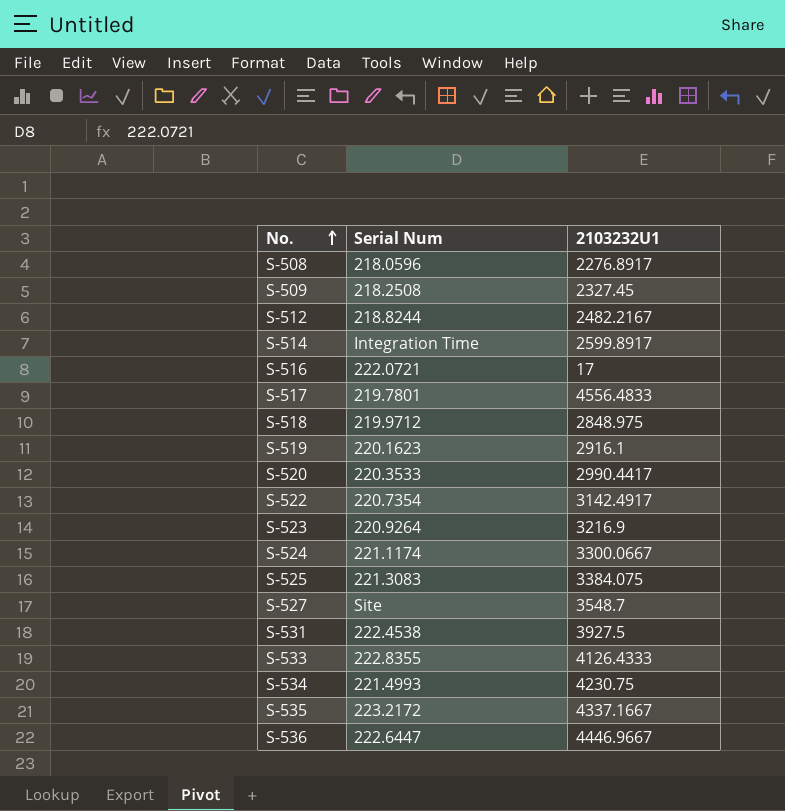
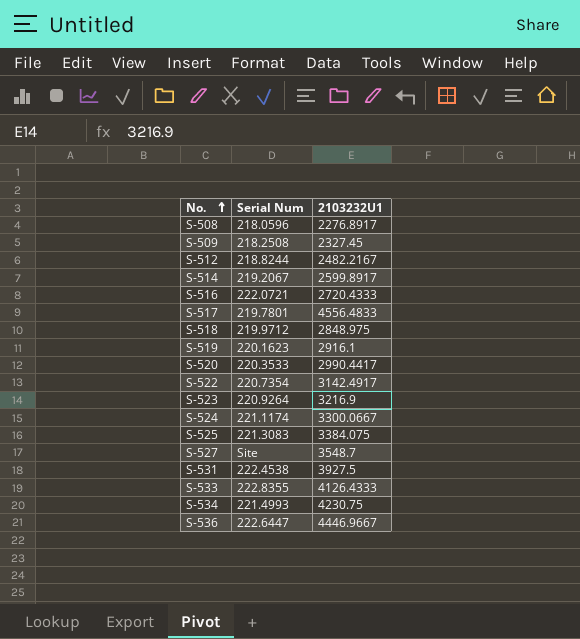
row S-535: 223.2172 | 4337.1667 -> none
S-514 | Serial Num: Integration Time -> 219.2067
S-516 | 2103232U1: 17 -> 2720.4333

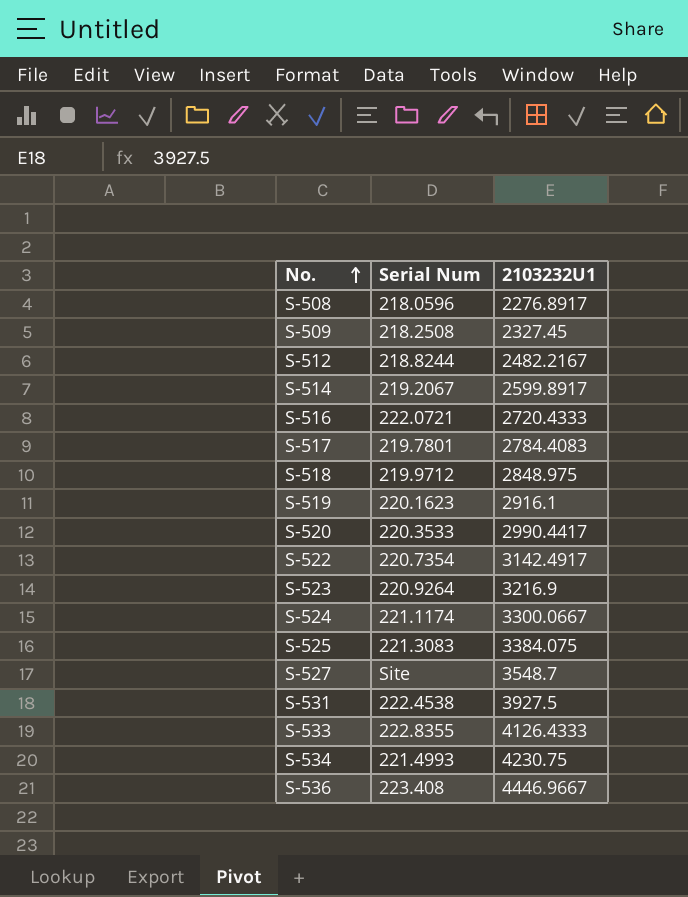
S-517 | 2103232U1: 4556.4833 -> 2784.4083
S-536 | Serial Num: 222.6447 -> 223.408

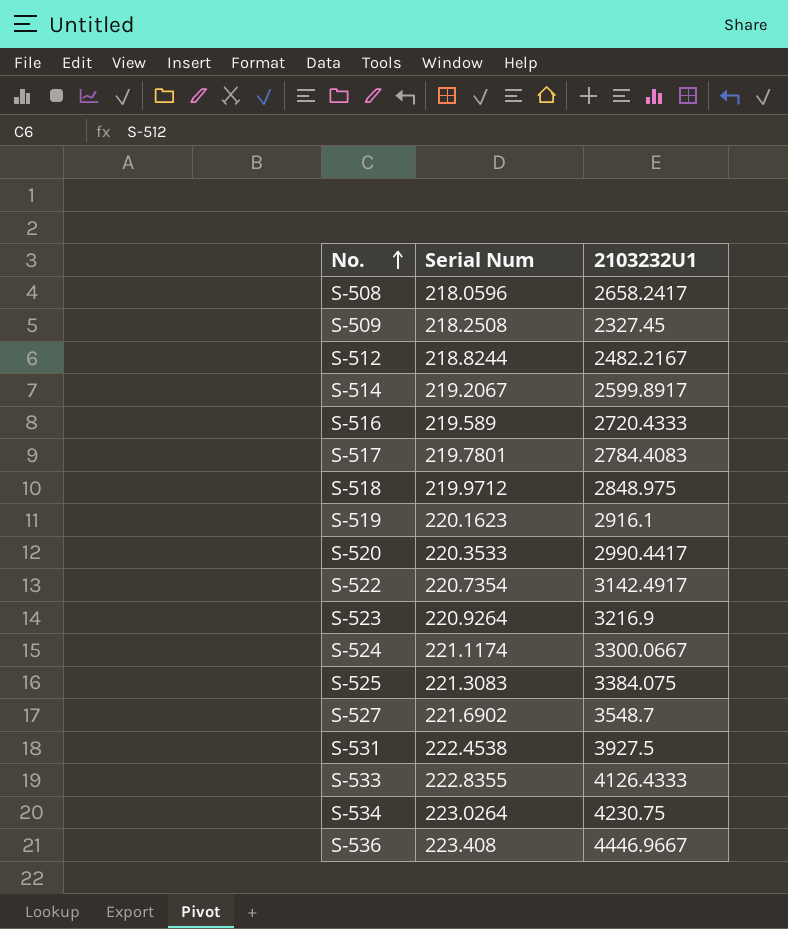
S-508 | 2103232U1: 2276.8917 -> 2658.2417
S-516 | Serial Num: 222.0721 -> 219.589
S-527 | Serial Num: Site -> 221.6902
S-534 | Serial Num: 221.4993 -> 223.0264

